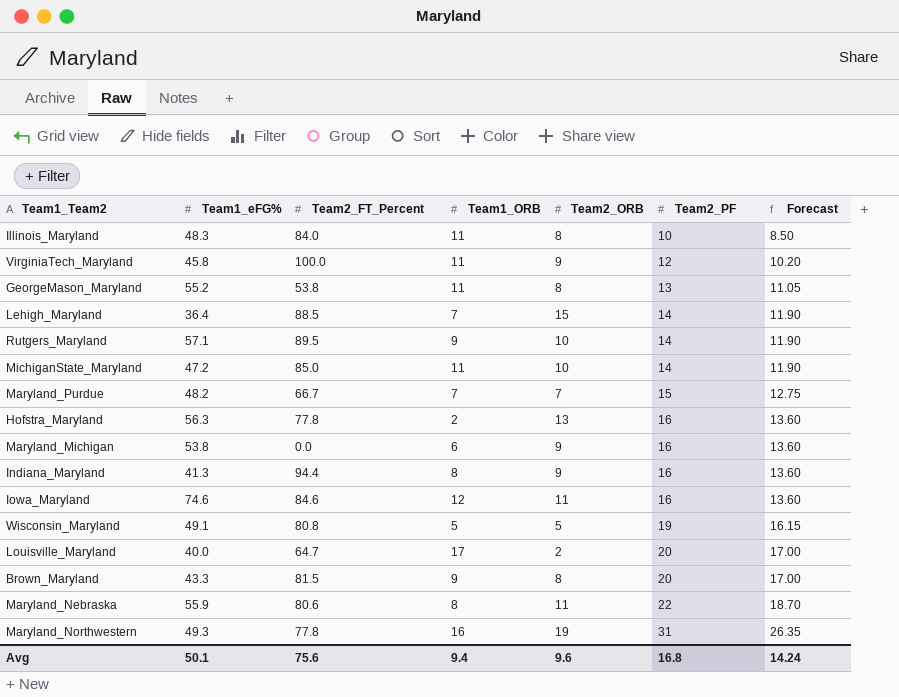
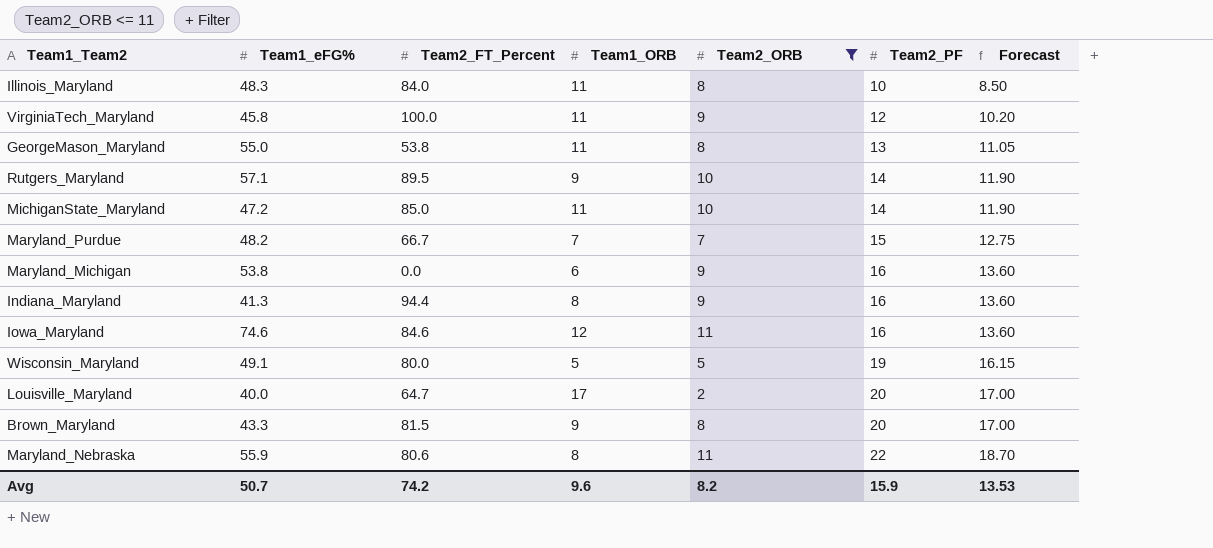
filter: none -> Team2_ORB <= 11
GeorgeMason_Maryland | Team1_eFG%: 55.2 -> 55.0
Wisconsin_Maryland | Team2_FT_Percent: 80.8 -> 80.0
Avg | Team1_eFG%: 50.1 -> 50.7
Avg | Team2_FT_Percent: 75.6 -> 74.2
Avg | Team1_ORB: 9.4 -> 9.6
Avg | Team2_ORB: 9.6 -> 8.2
Avg | Team2_PF: 16.8 -> 15.9
Avg | Forecast: 14.24 -> 13.53

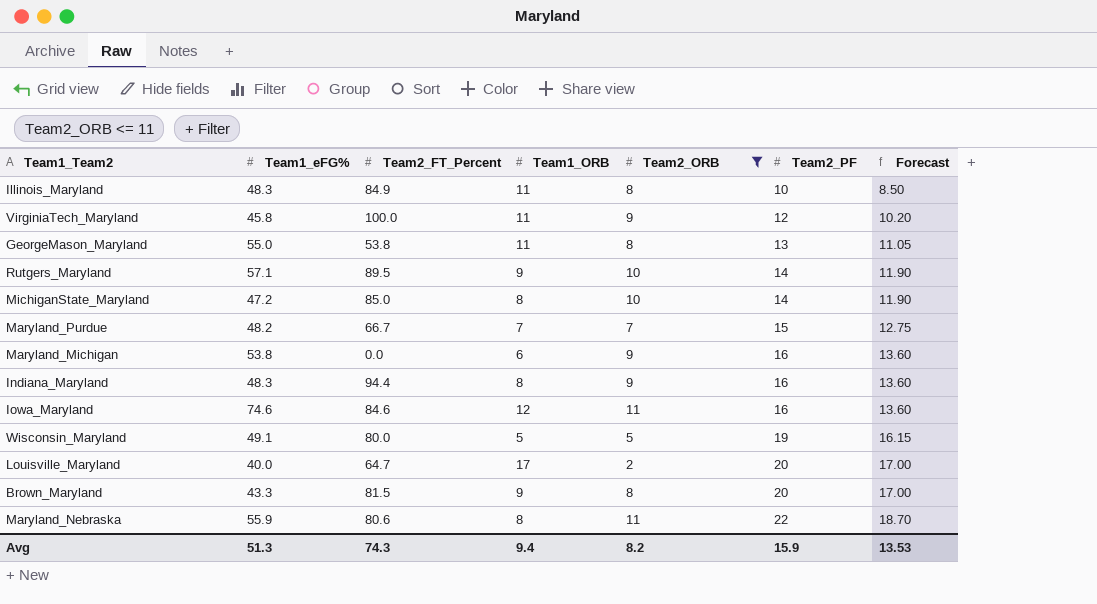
Illinois_Maryland | Team2_FT_Percent: 84.0 -> 84.9
MichiganState_Maryland | Team1_ORB: 11 -> 8
Indiana_Maryland | Team1_eFG%: 41.3 -> 48.3
Avg | Team1_eFG%: 50.7 -> 51.3
Avg | Team2_FT_Percent: 74.2 -> 74.3
Avg | Team1_ORB: 9.6 -> 9.4

